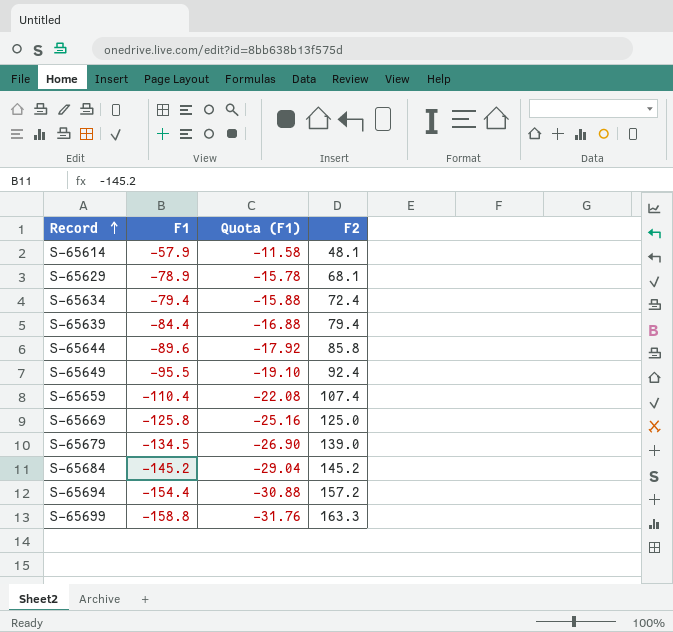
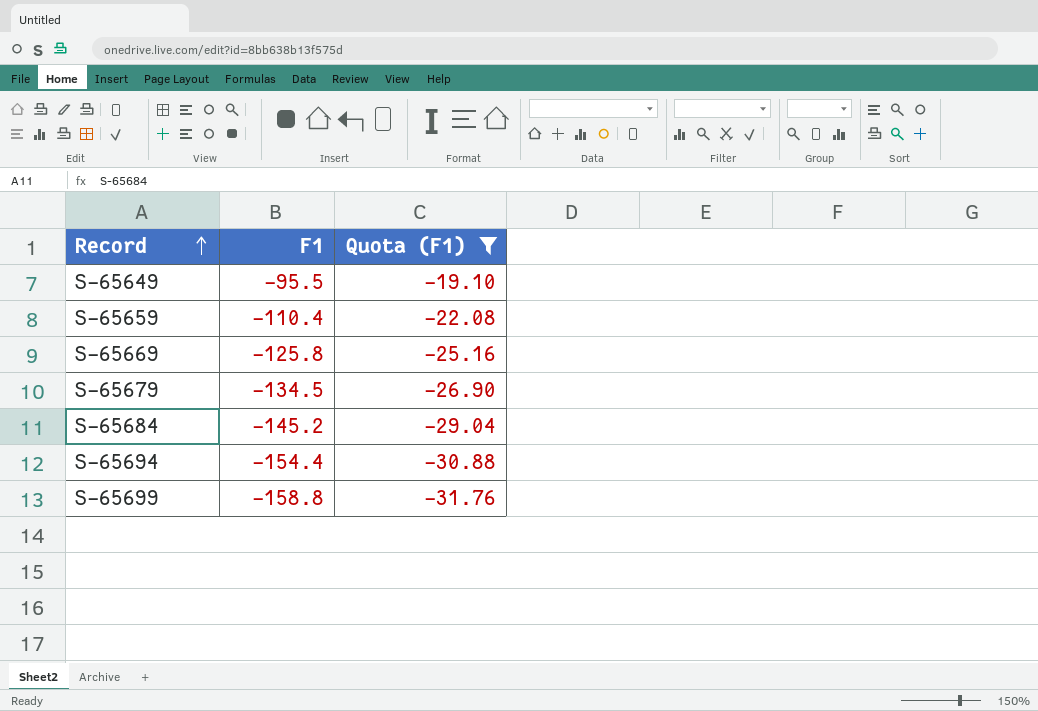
filter: none -> Quota (F1) <= -19.10
column F2 | position: 4 -> none

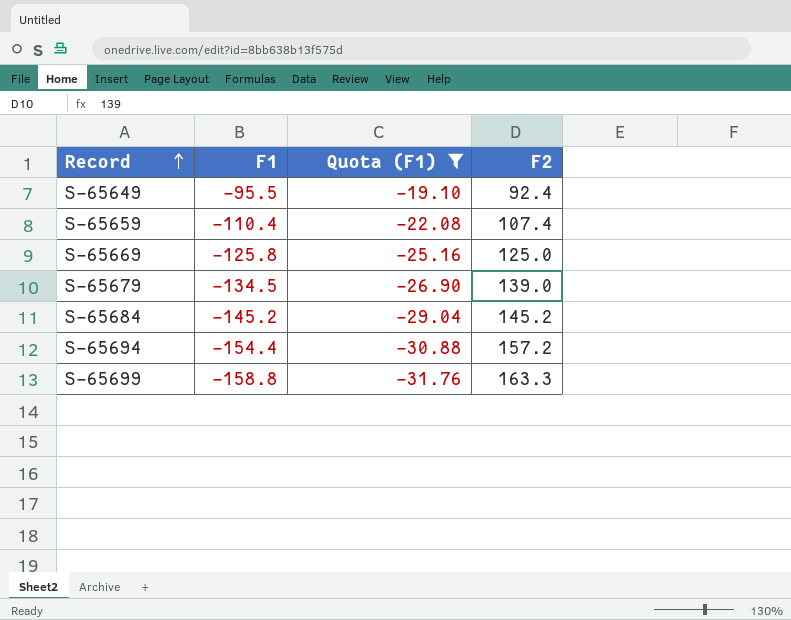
column F2 | position: none -> 4

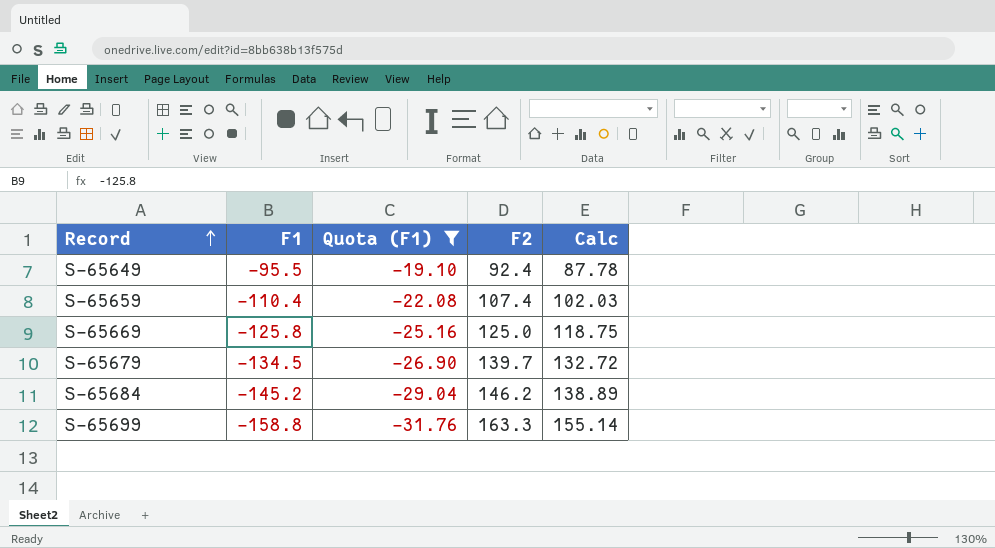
column Calc | formula: none -> [F2] * 0.95
row S-65694: -154.4 | -30.88 | 157.2 -> none
S-65679 | F2: 139.0 -> 139.7
S-65684 | F2: 145.2 -> 146.2

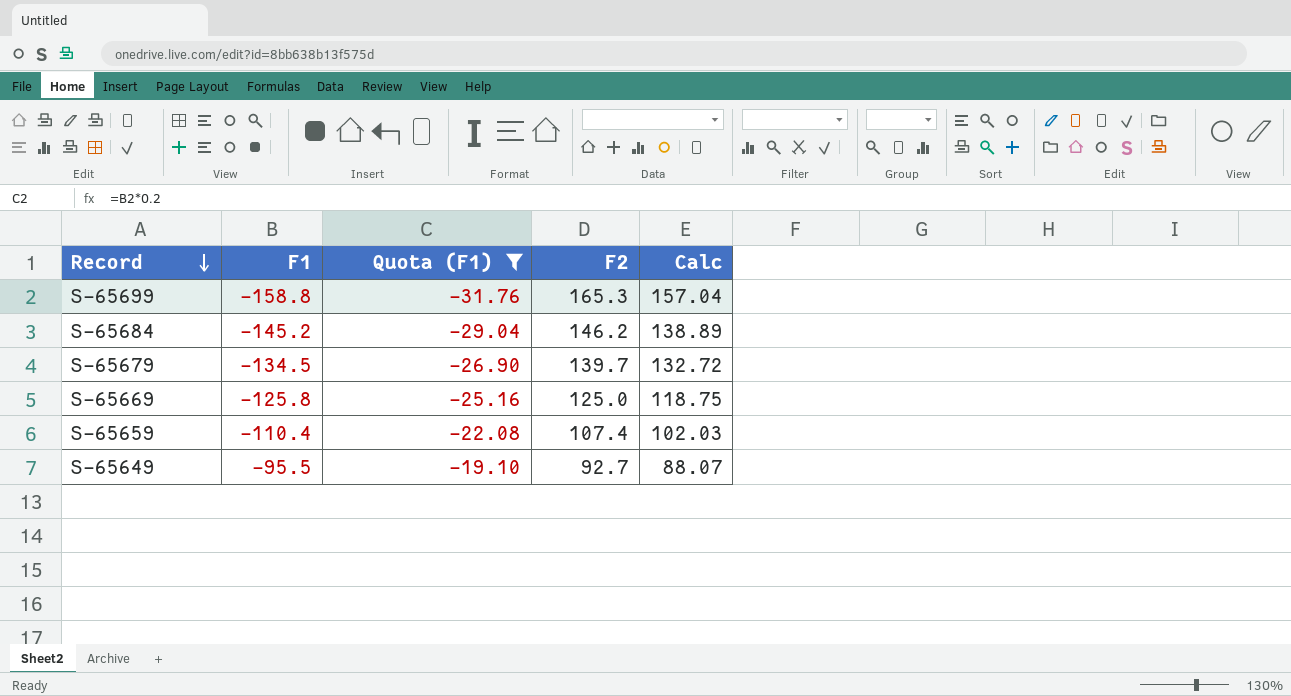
row order: Record ascending -> Record descending
S-65699 | F2: 163.3 -> 165.3
S-65699 | Calc: 155.14 -> 157.04
S-65649 | F2: 92.4 -> 92.7
S-65649 | Calc: 87.78 -> 88.07

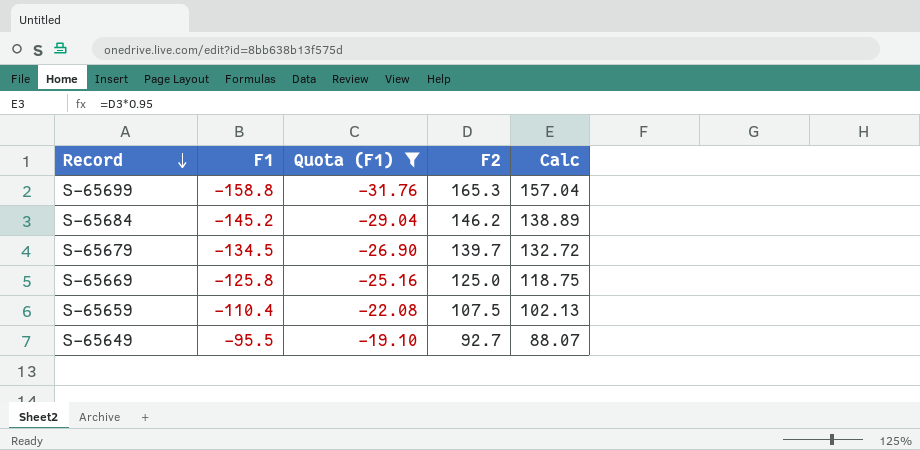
S-65659 | F2: 107.4 -> 107.5
S-65659 | Calc: 102.03 -> 102.13

